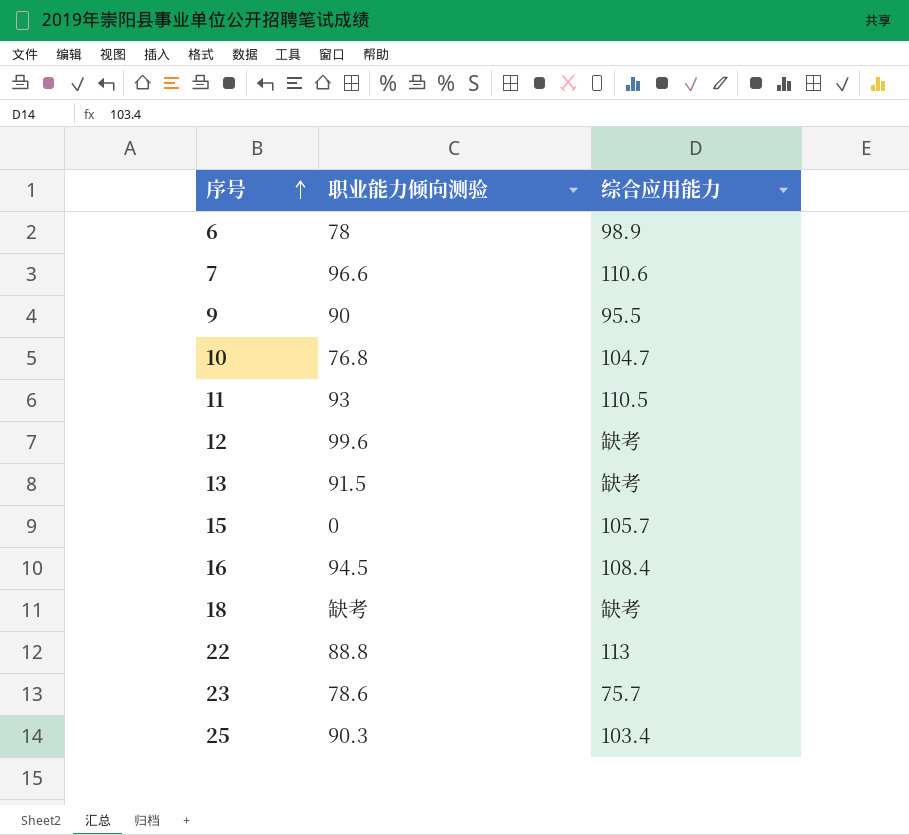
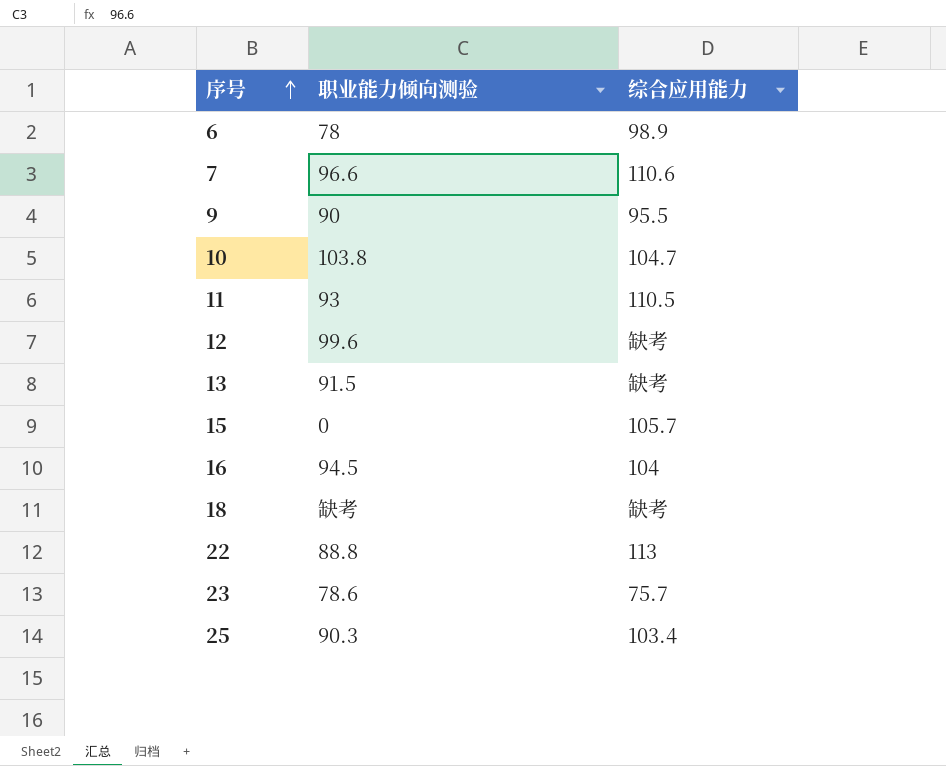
10 | 职业能力倾向测验: 76.8 -> 103.8
16 | 综合应用能力: 108.4 -> 104

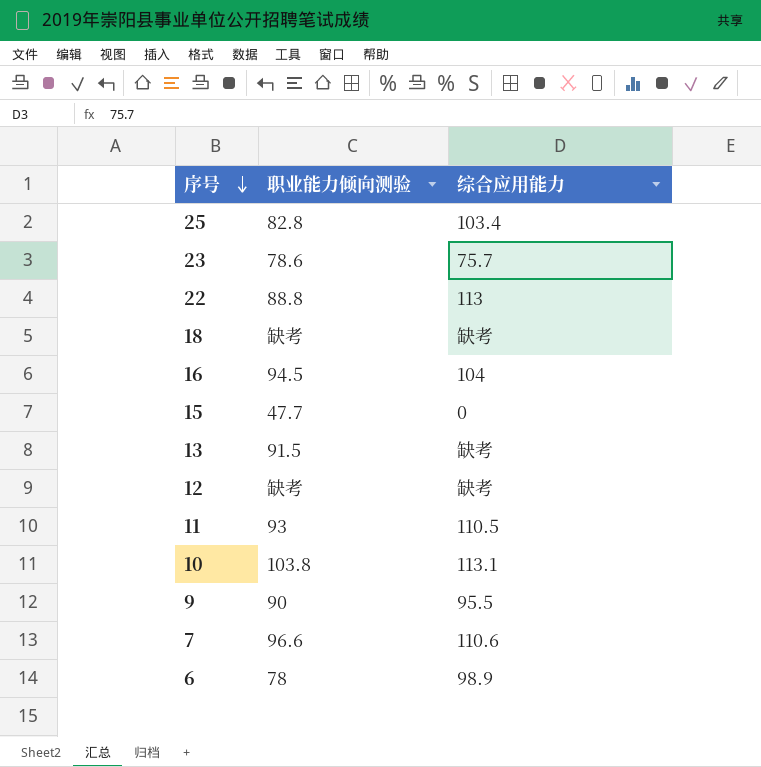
row order: 序号 ascending -> 序号 descending
25 | 职业能力倾向测验: 90.3 -> 82.8
15 | 职业能力倾向测验: 0 -> 47.7
15 | 综合应用能力: 105.7 -> 0
12 | 职业能力倾向测验: 99.6 -> 缺考
10 | 综合应用能力: 104.7 -> 113.1

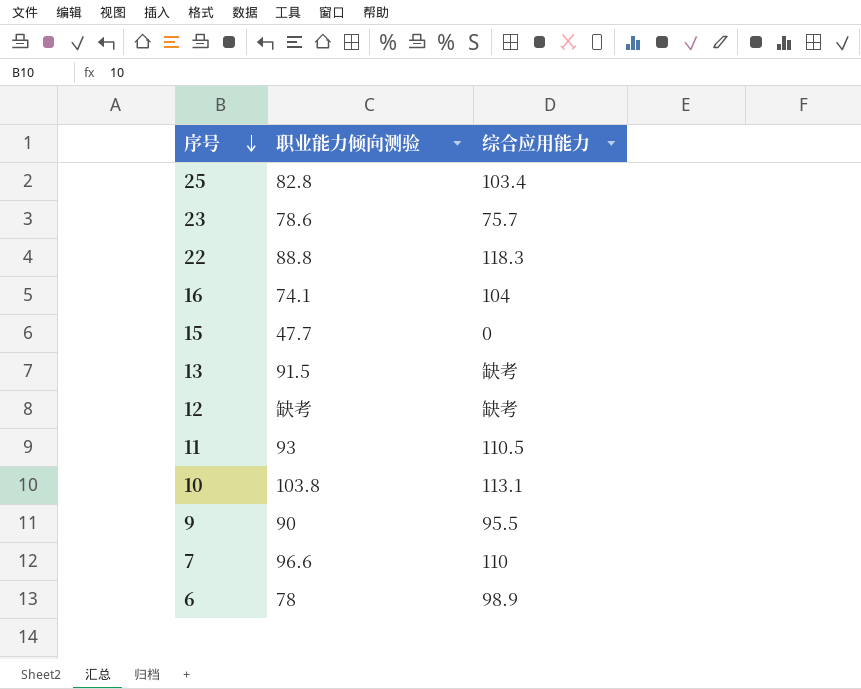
row 18: 缺考 | 缺考 -> none
22 | 综合应用能力: 113 -> 118.3
16 | 职业能力倾向测验: 94.5 -> 74.1
7 | 综合应用能力: 110.6 -> 110

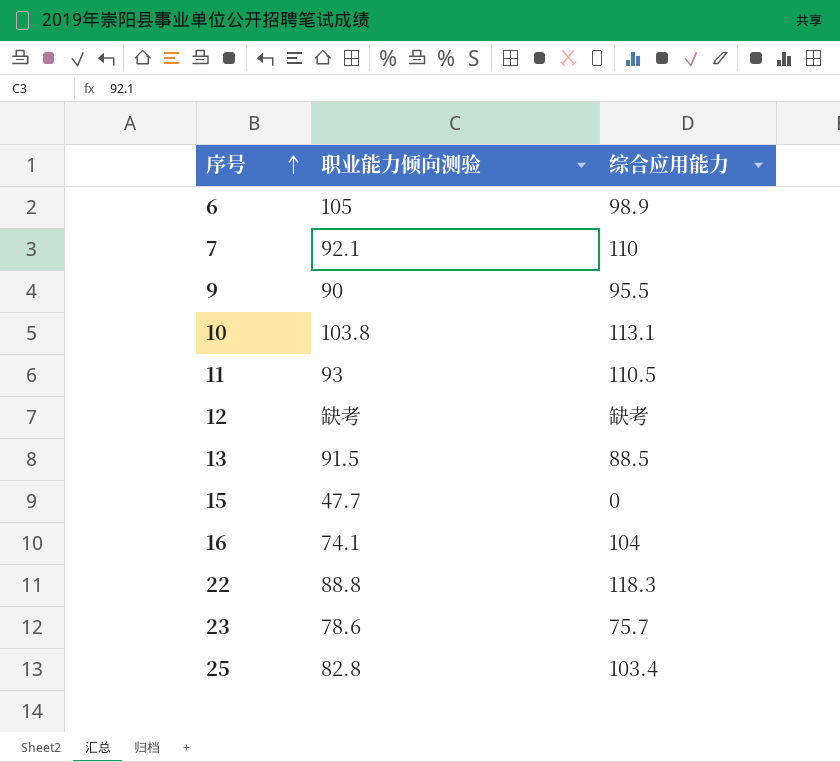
row order: 序号 descending -> 序号 ascending
6 | 职业能力倾向测验: 78 -> 105
7 | 职业能力倾向测验: 96.6 -> 92.1
13 | 综合应用能力: 缺考 -> 88.5

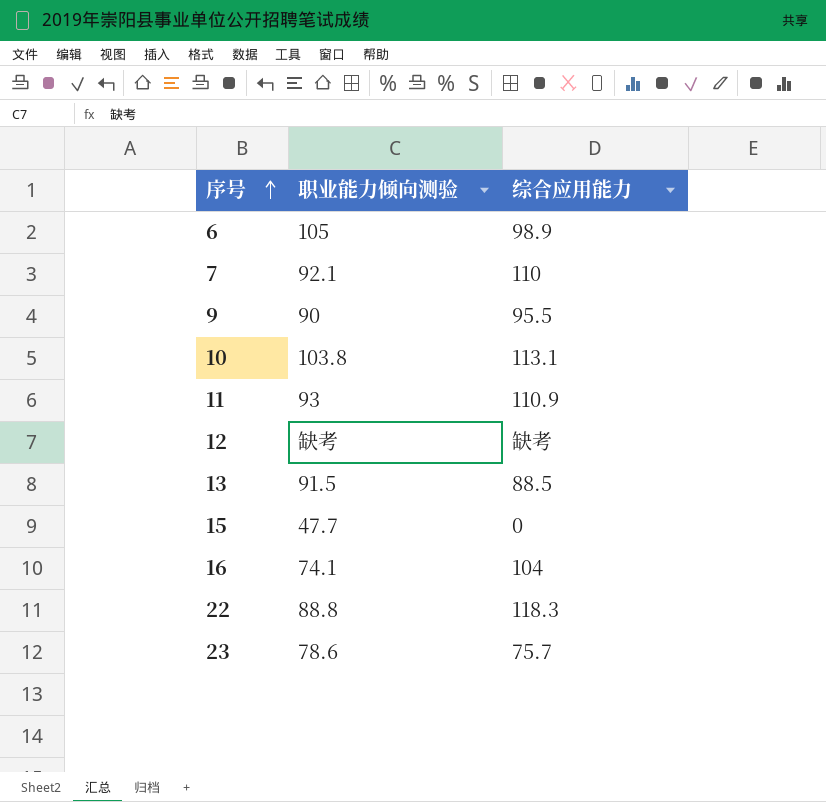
row 25: 82.8 | 103.4 -> none
11 | 综合应用能力: 110.5 -> 110.9

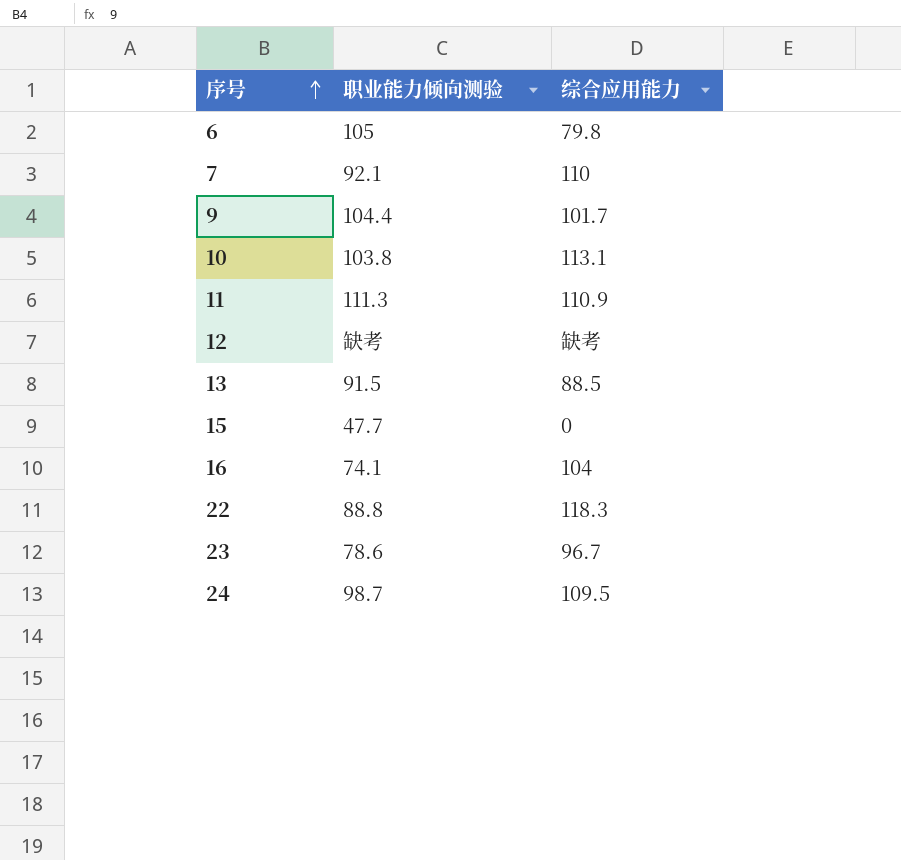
6 | 综合应用能力: 98.9 -> 79.8
9 | 职业能力倾向测验: 90 -> 104.4
9 | 综合应用能力: 95.5 -> 101.7
11 | 职业能力倾向测验: 93 -> 111.3
23 | 综合应用能力: 75.7 -> 96.7
row 24: none -> 98.7 | 109.5

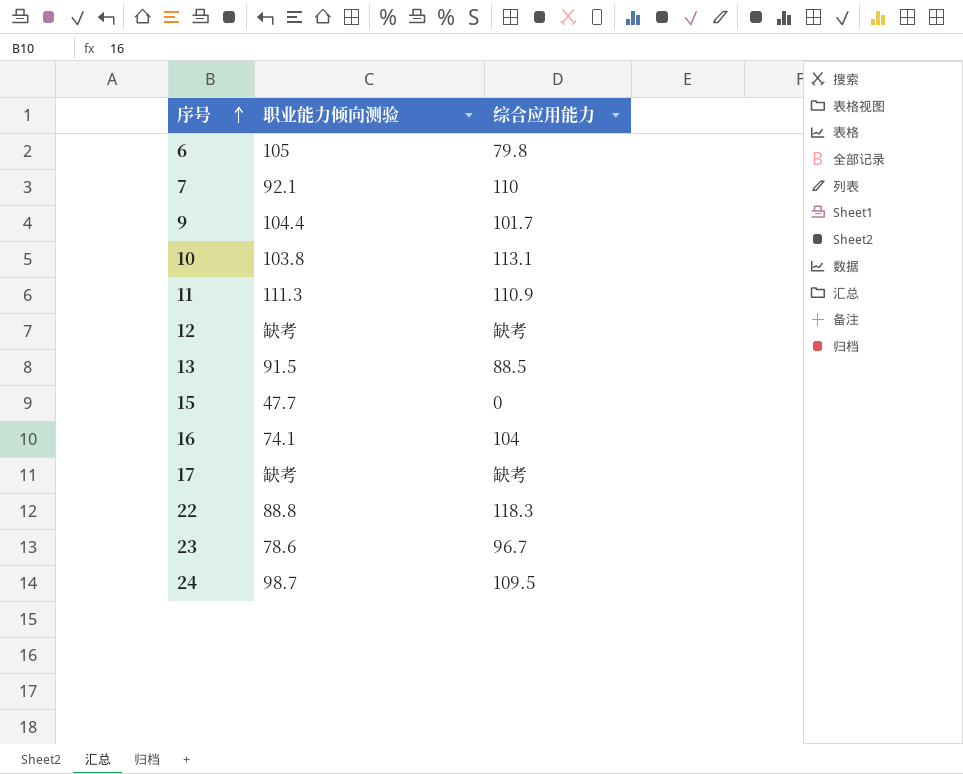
row 17: none -> 缺考 | 缺考

